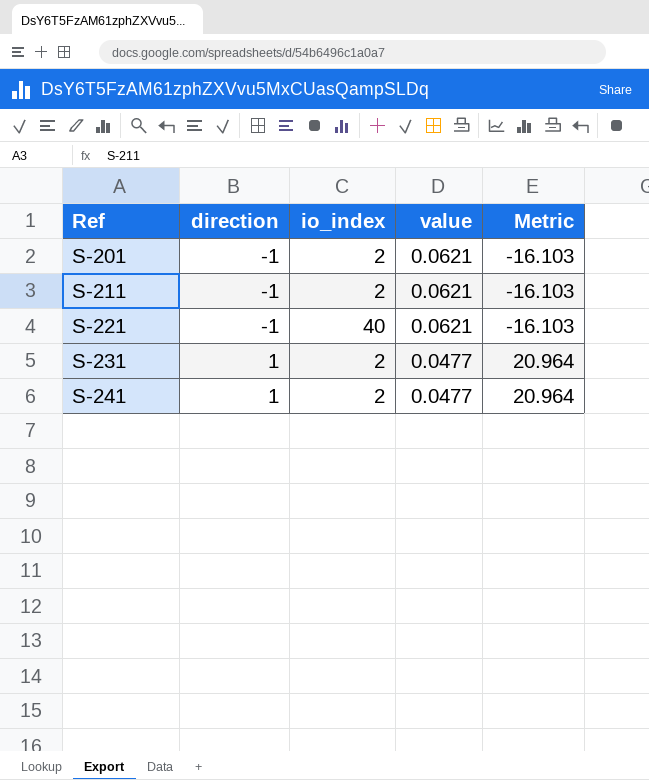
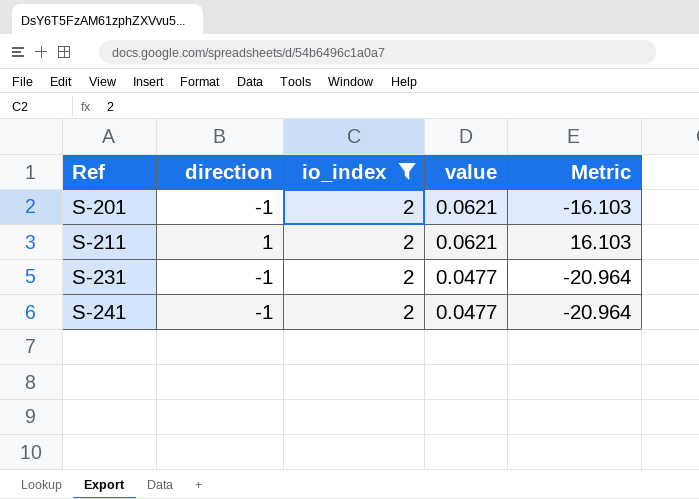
filter: none -> io_index = 2
S-211 | direction: -1 -> 1
S-211 | Metric: -16.103 -> 16.103
S-231 | direction: 1 -> -1
S-231 | Metric: 20.964 -> -20.964
S-241 | direction: 1 -> -1
S-241 | Metric: 20.964 -> -20.964

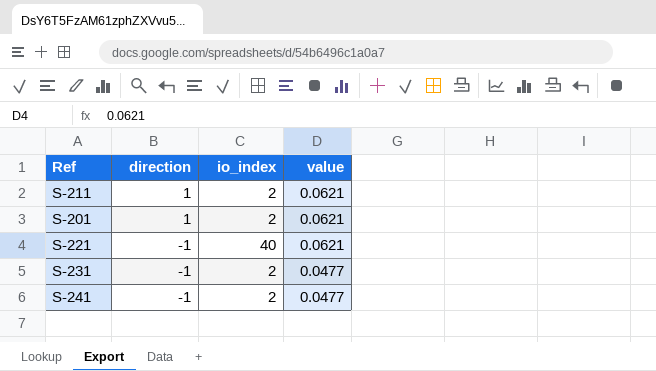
filter: io_index = 2 -> none
row order: Ref ascending -> direction descending
column Metric | formula: [direction] / [value] -> none
S-201 | direction: -1 -> 1

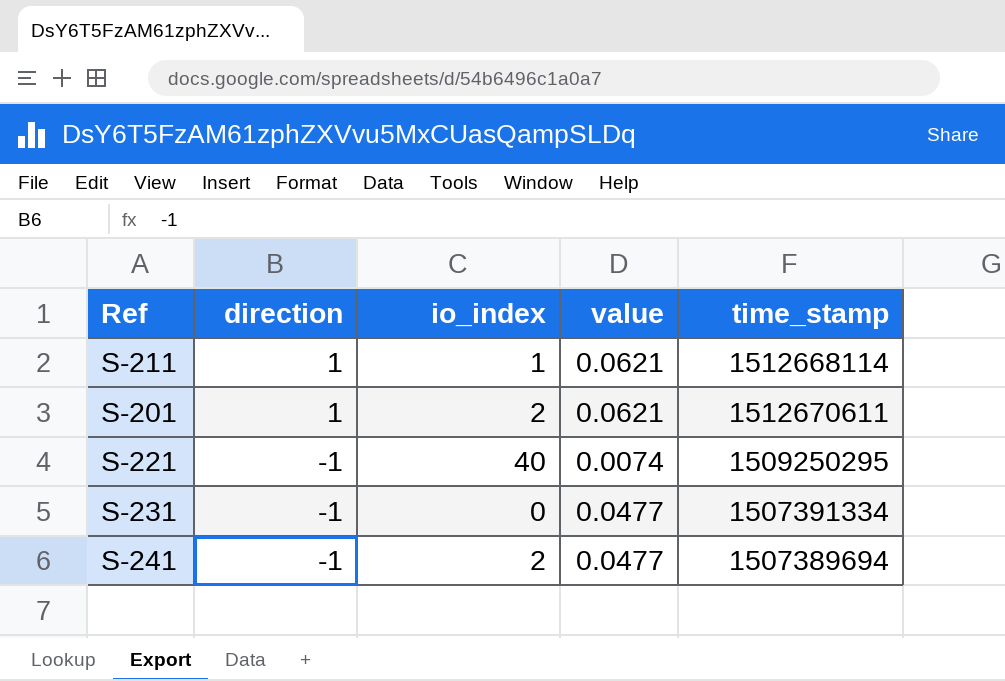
column time_stamp | position: none -> 5
S-211 | io_index: 2 -> 1
S-221 | value: 0.0621 -> 0.0074
S-231 | io_index: 2 -> 0

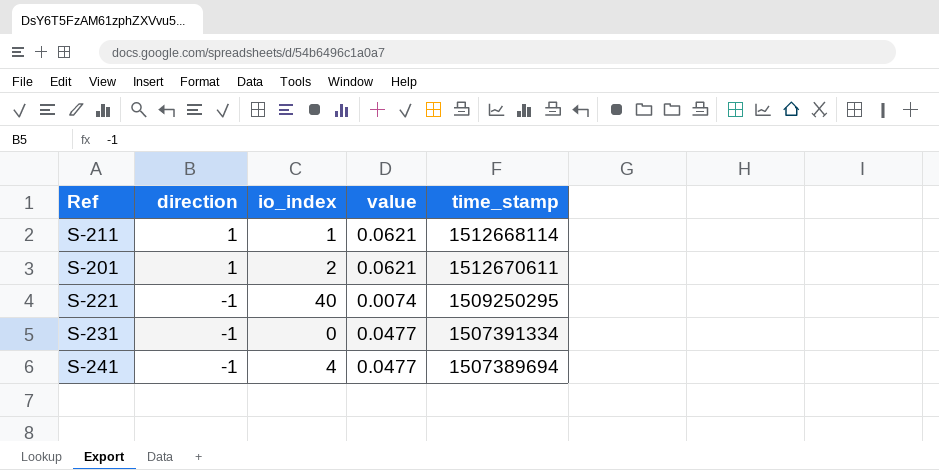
S-241 | io_index: 2 -> 4

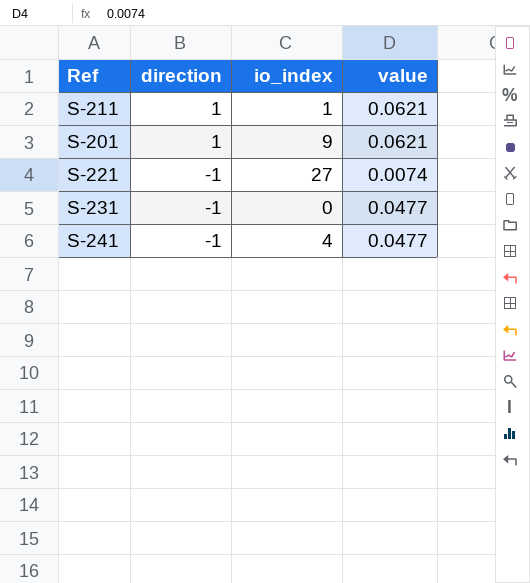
column time_stamp | position: 5 -> none
S-201 | io_index: 2 -> 9
S-221 | io_index: 40 -> 27

